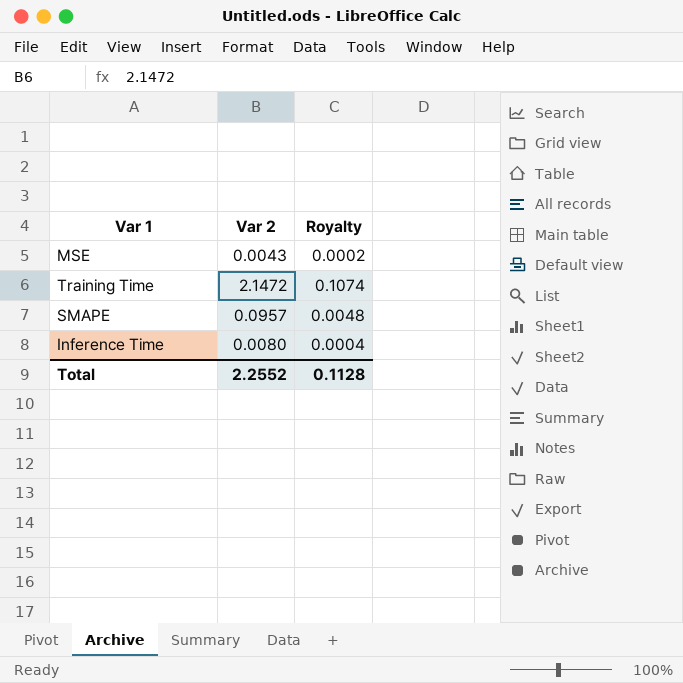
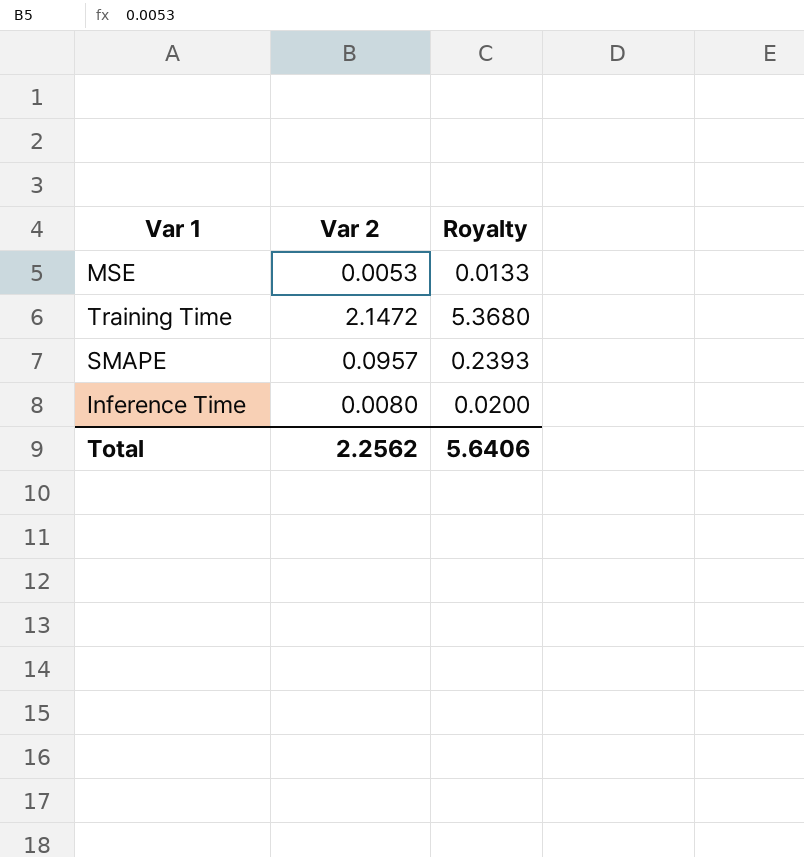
column Royalty | formula: [Var 2] * 0.05 -> [Var 2] * 2.5
MSE | Var 2: 0.0043 -> 0.0053
Total | Var 2: 2.2552 -> 2.2562
Total | Royalty: 0.1128 -> 5.6406

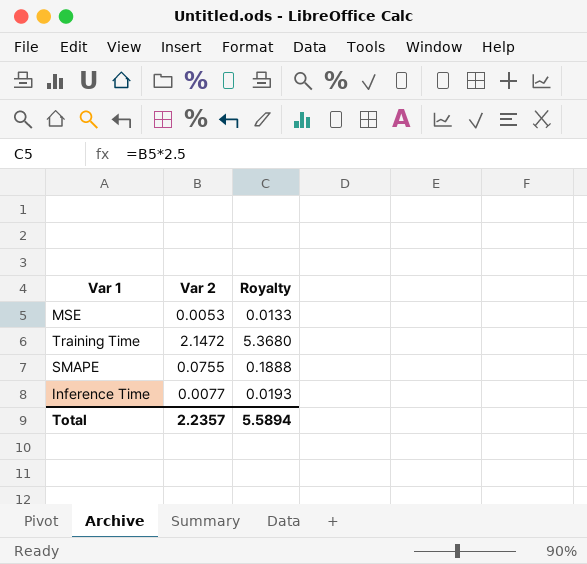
SMAPE | Var 2: 0.0957 -> 0.0755
SMAPE | Royalty: 0.2393 -> 0.1888
Inference Time | Var 2: 0.0080 -> 0.0077
Inference Time | Royalty: 0.0200 -> 0.0193
Total | Var 2: 2.2562 -> 2.2357
Total | Royalty: 5.6406 -> 5.5894

